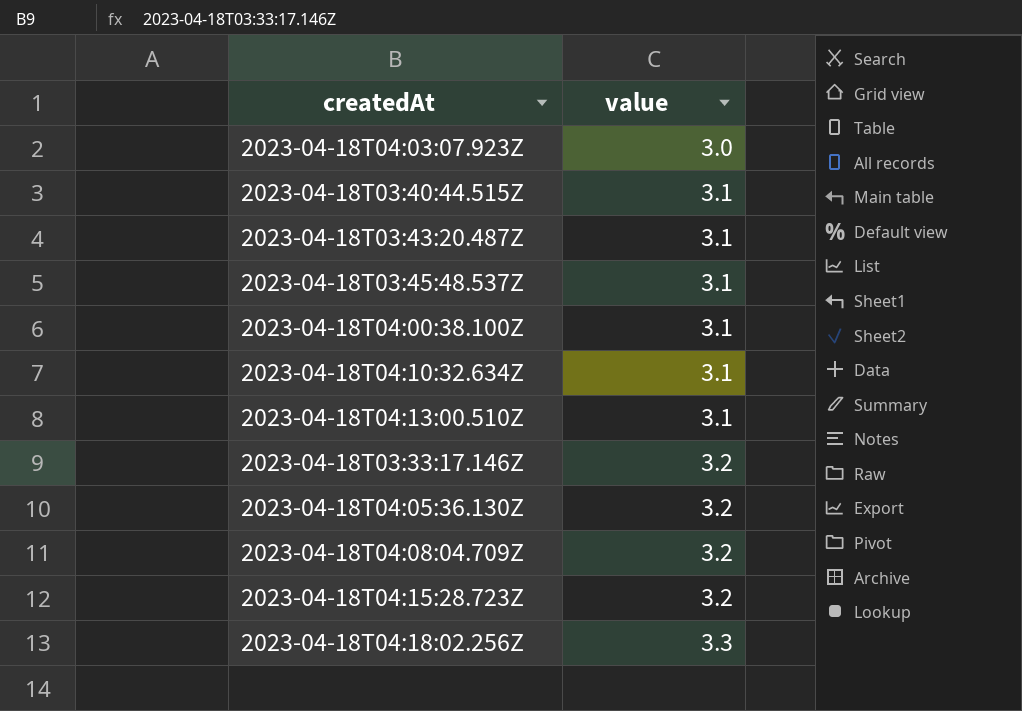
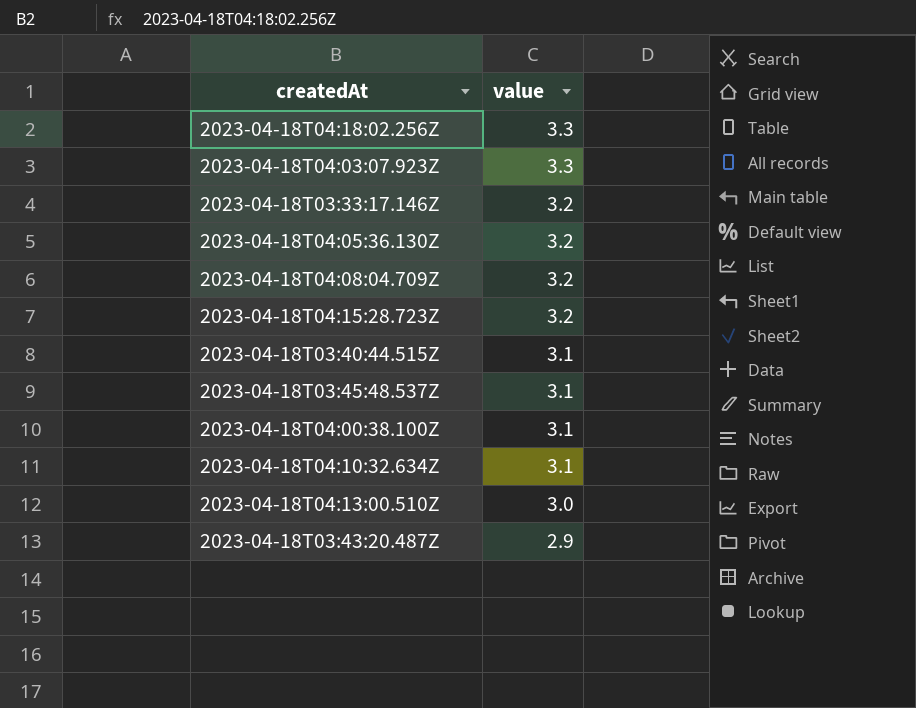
row order: value ascending -> value descending
2023-04-18T04:03:07.923Z | value: 3.0 -> 3.3
2023-04-18T04:13:00.510Z | value: 3.1 -> 3.0
2023-04-18T03:43:20.487Z | value: 3.1 -> 2.9

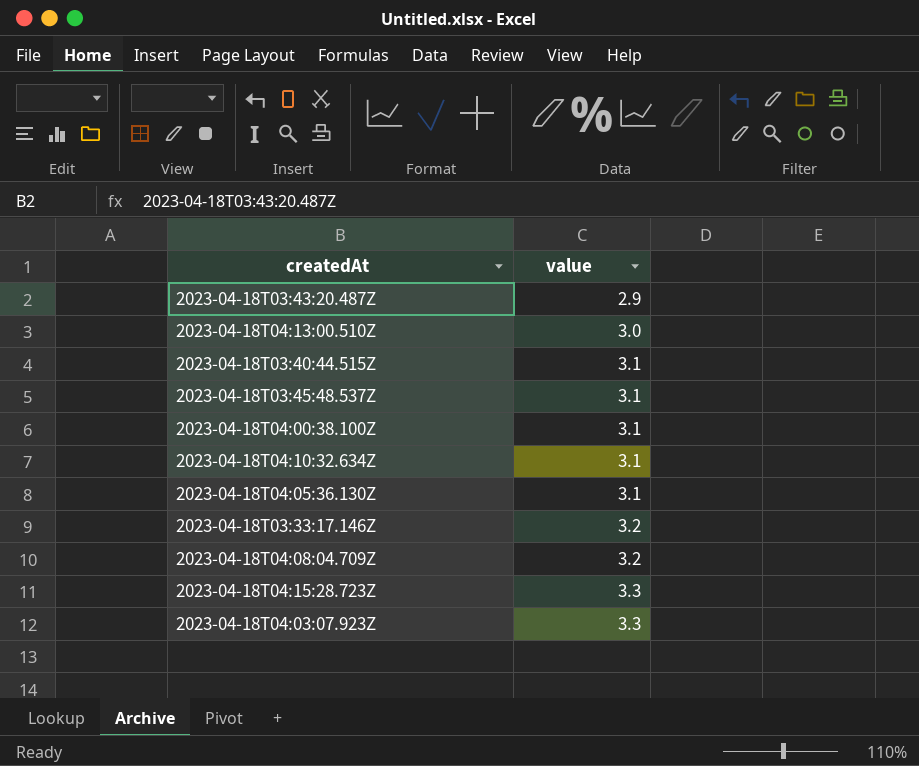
row order: value descending -> value ascending
row 2023-04-18T04:18:02.256Z: 3.3 -> none
2023-04-18T04:05:36.130Z | value: 3.2 -> 3.1
2023-04-18T04:15:28.723Z | value: 3.2 -> 3.3

